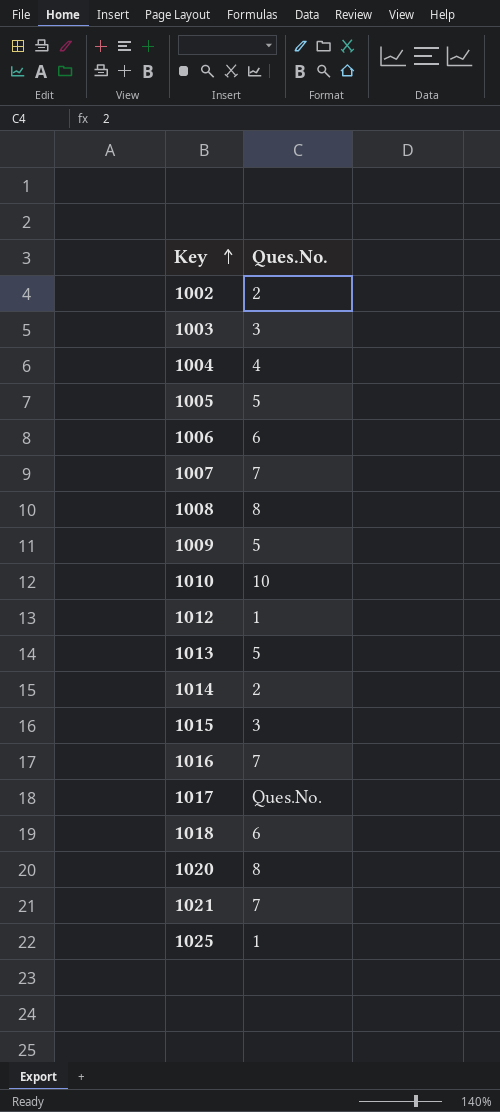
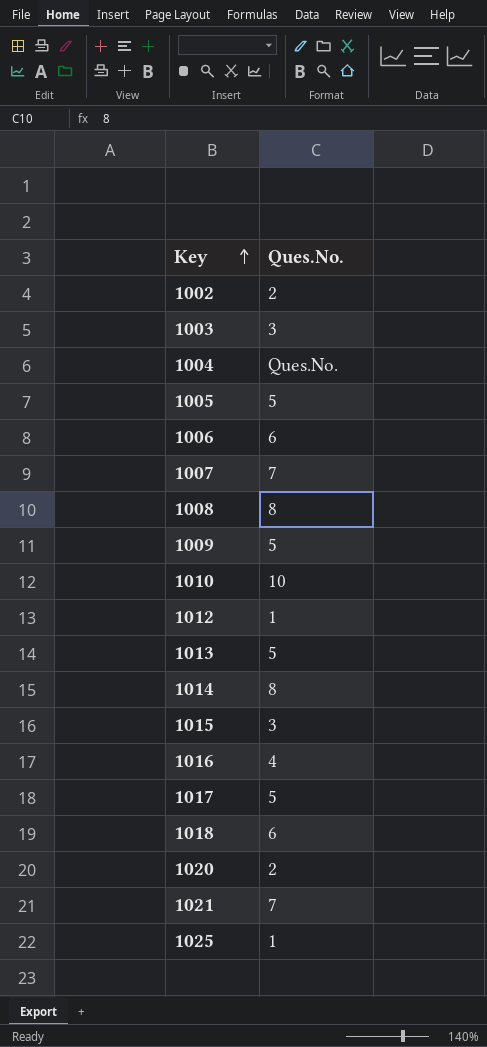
1004 | Ques.No.: 4 -> Ques.No.
1014 | Ques.No.: 2 -> 8
1016 | Ques.No.: 7 -> 4
1017 | Ques.No.: Ques.No. -> 5
1020 | Ques.No.: 8 -> 2

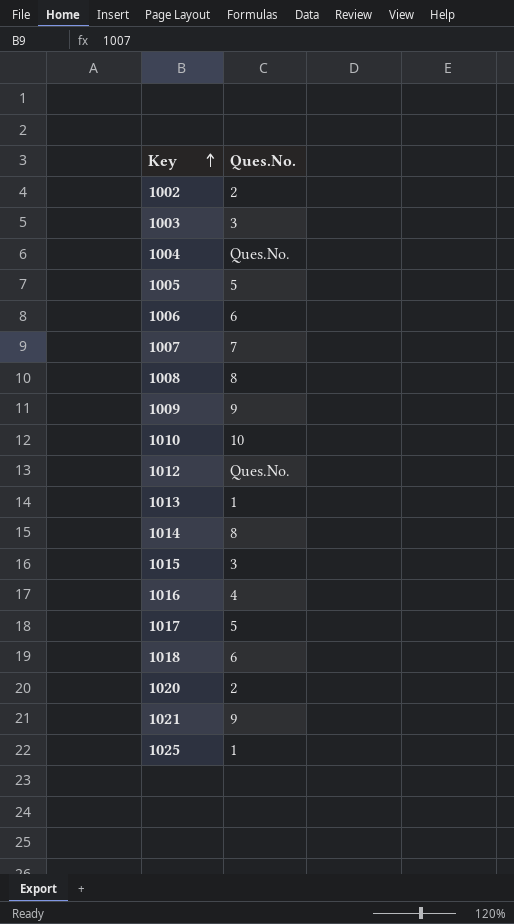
1009 | Ques.No.: 5 -> 9
1012 | Ques.No.: 1 -> Ques.No.
1013 | Ques.No.: 5 -> 1
1021 | Ques.No.: 7 -> 9

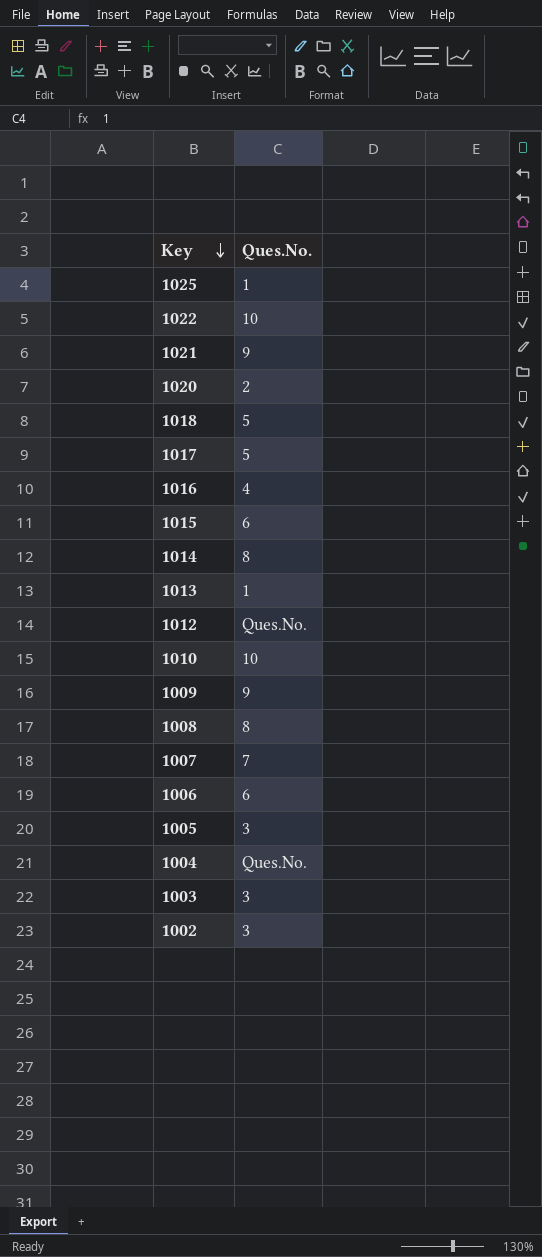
row order: Key ascending -> Key descending
row 1022: none -> 10
1018 | Ques.No.: 6 -> 5
1015 | Ques.No.: 3 -> 6
1005 | Ques.No.: 5 -> 3
1002 | Ques.No.: 2 -> 3

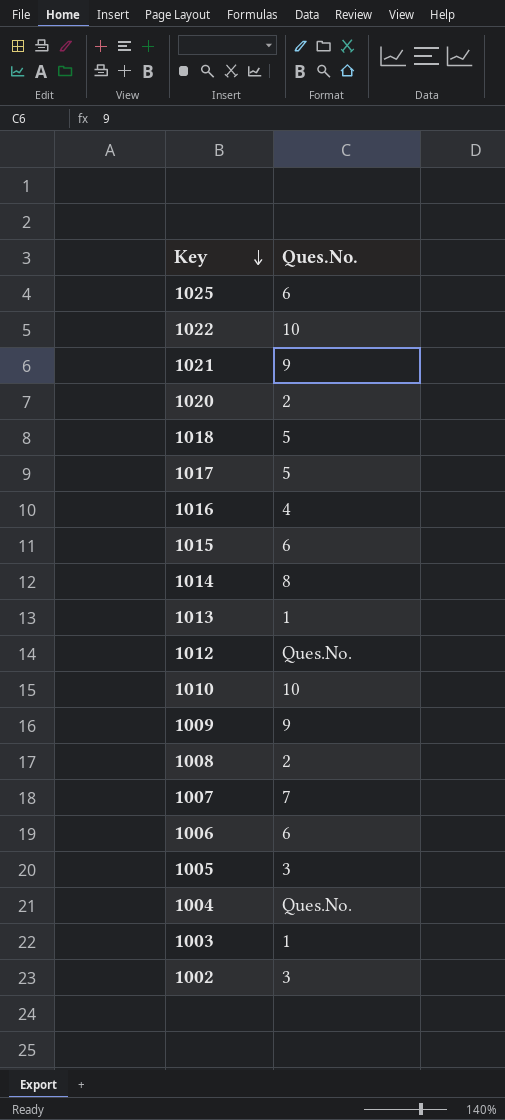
1025 | Ques.No.: 1 -> 6
1008 | Ques.No.: 8 -> 2
1003 | Ques.No.: 3 -> 1

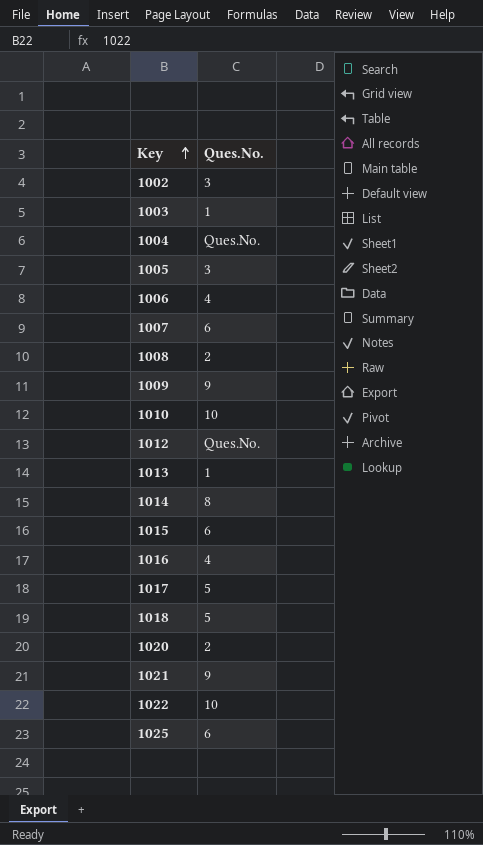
row order: Key descending -> Key ascending
1006 | Ques.No.: 6 -> 4
1007 | Ques.No.: 7 -> 6

